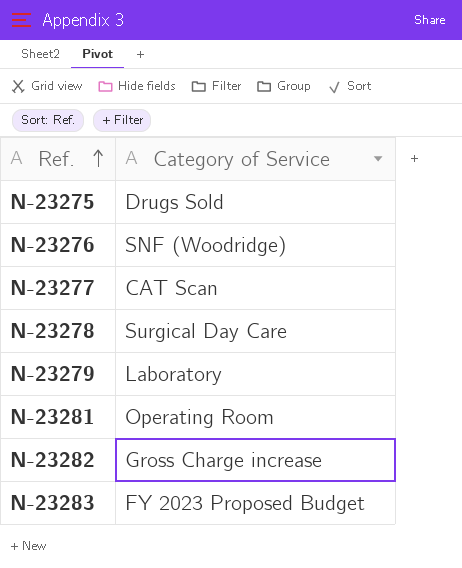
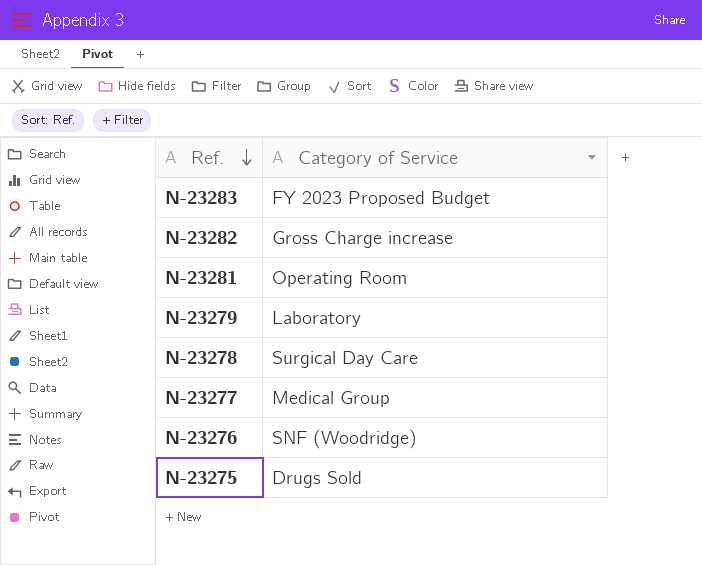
row order: Ref. ascending -> Ref. descending
N-23277 | Category of Service: CAT Scan -> Medical Group

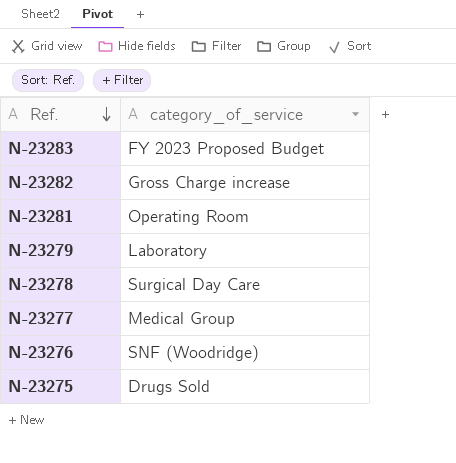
column name: Category of Service -> category_of_service

